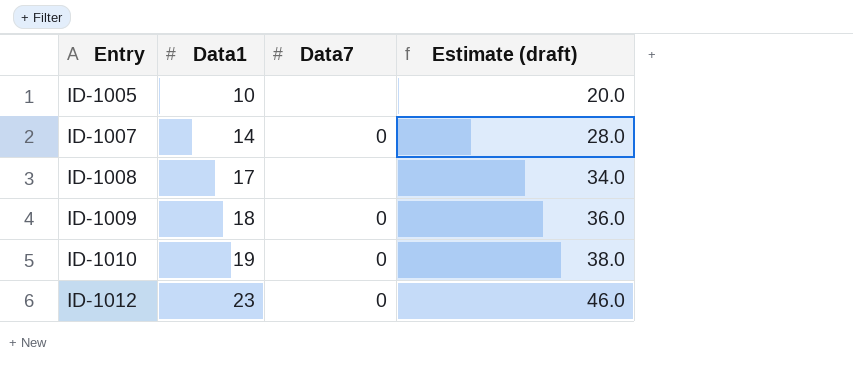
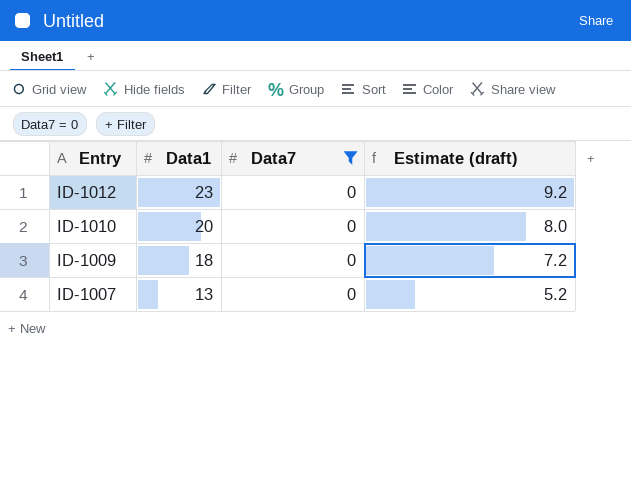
filter: none -> Data7 = 0
row order: Entry ascending -> Entry descending
column Estimate (draft) | formula: [Data1] * 2 -> [Data1] * 0.4
ID-1010 | Data1: 19 -> 20
ID-1007 | Data1: 14 -> 13

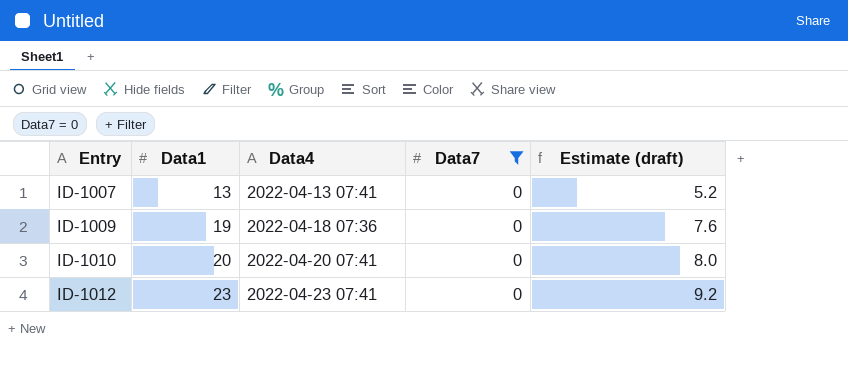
row order: Entry descending -> Entry ascending
column Data4 | position: none -> 3
ID-1009 | Data1: 18 -> 19
ID-1009 | Estimate (draft): 7.2 -> 7.6

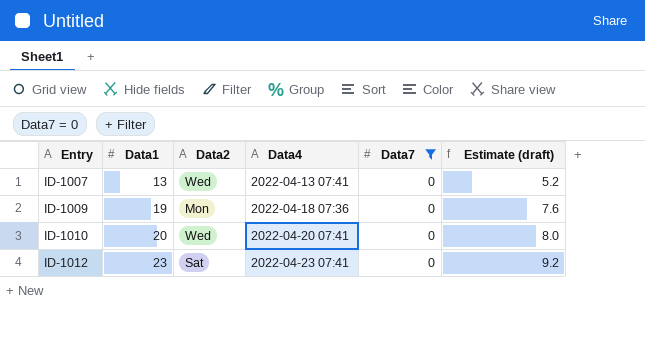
column Data2 | position: none -> 3

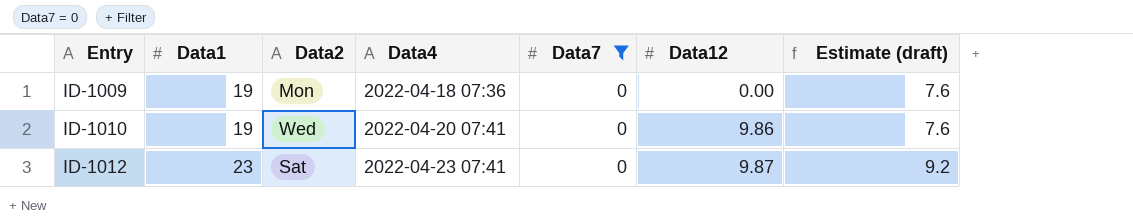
column Data12 | position: none -> 6
row ID-1007: 13 | Wed | 2022-04-13 07:41 | 0 | 5.2 -> none
ID-1010 | Data1: 20 -> 19
ID-1010 | Estimate (draft): 8.0 -> 7.6

